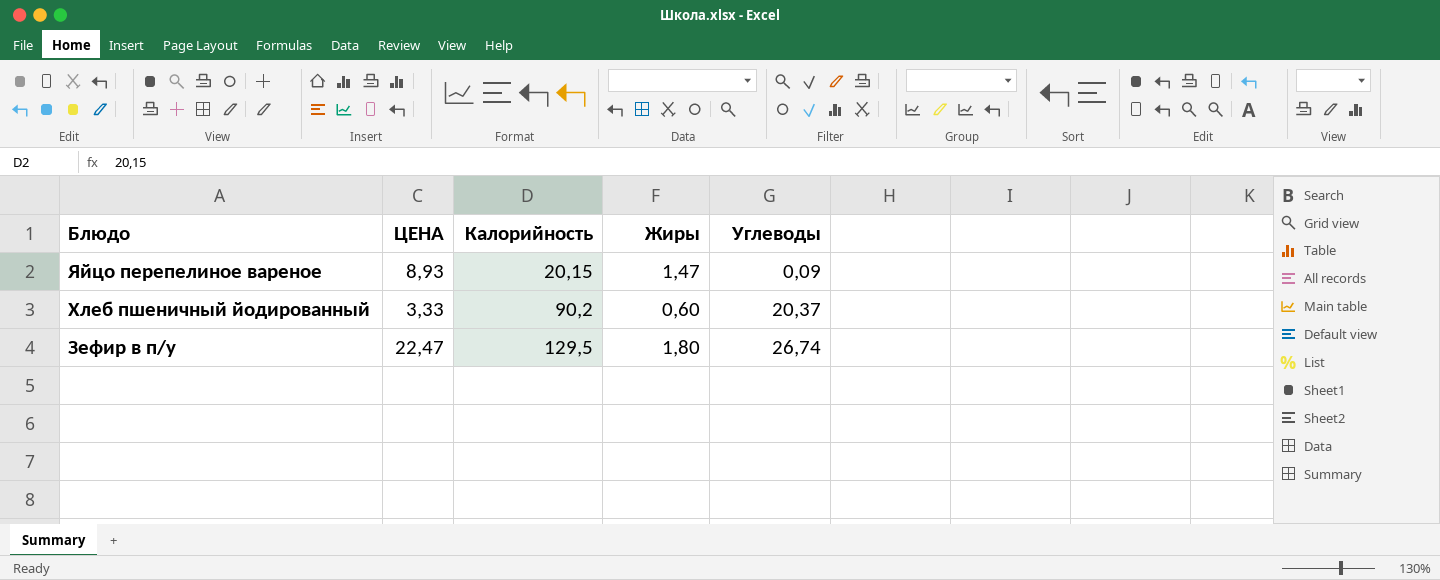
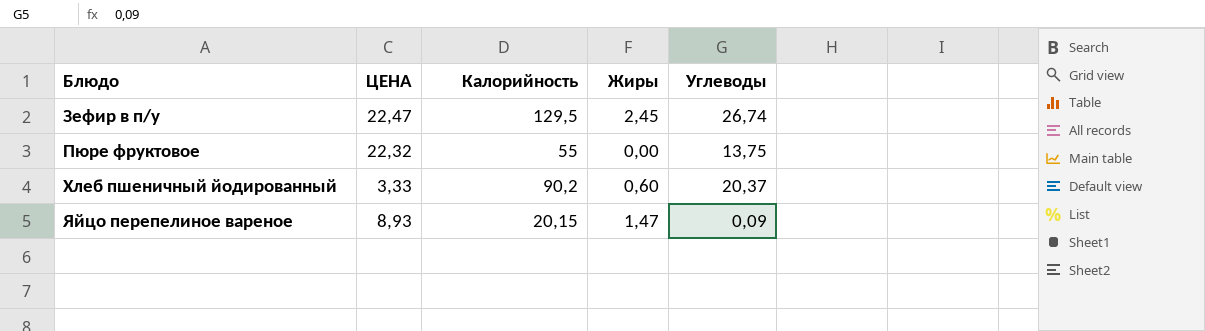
row order: Блюдо descending -> Блюдо ascending
Зефир в п/у | Жиры: 1,80 -> 2,45
row Пюре фруктовое: none -> 22,32 | 55 | 0,00 | 13,75

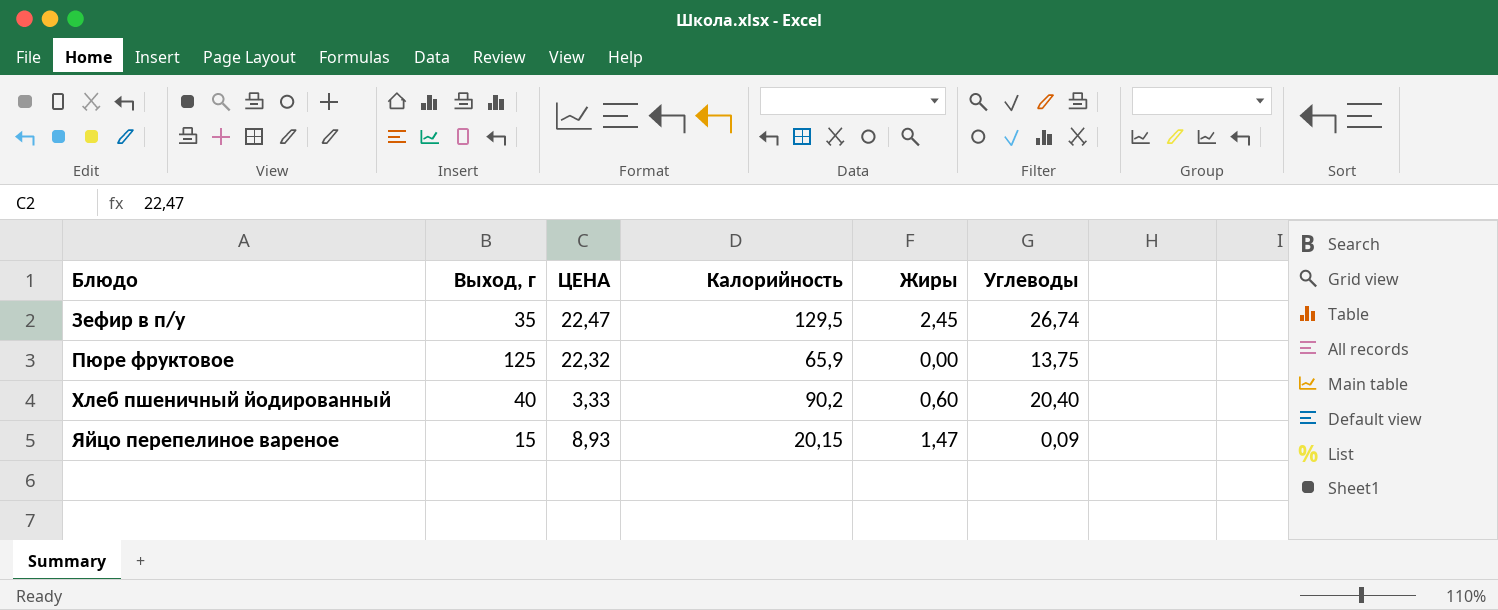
column Выход, г | position: none -> 2
Пюре фруктовое | Калорийность: 55 -> 65,9
Хлеб пшеничный йодированный | Углеводы: 20,37 -> 20,40

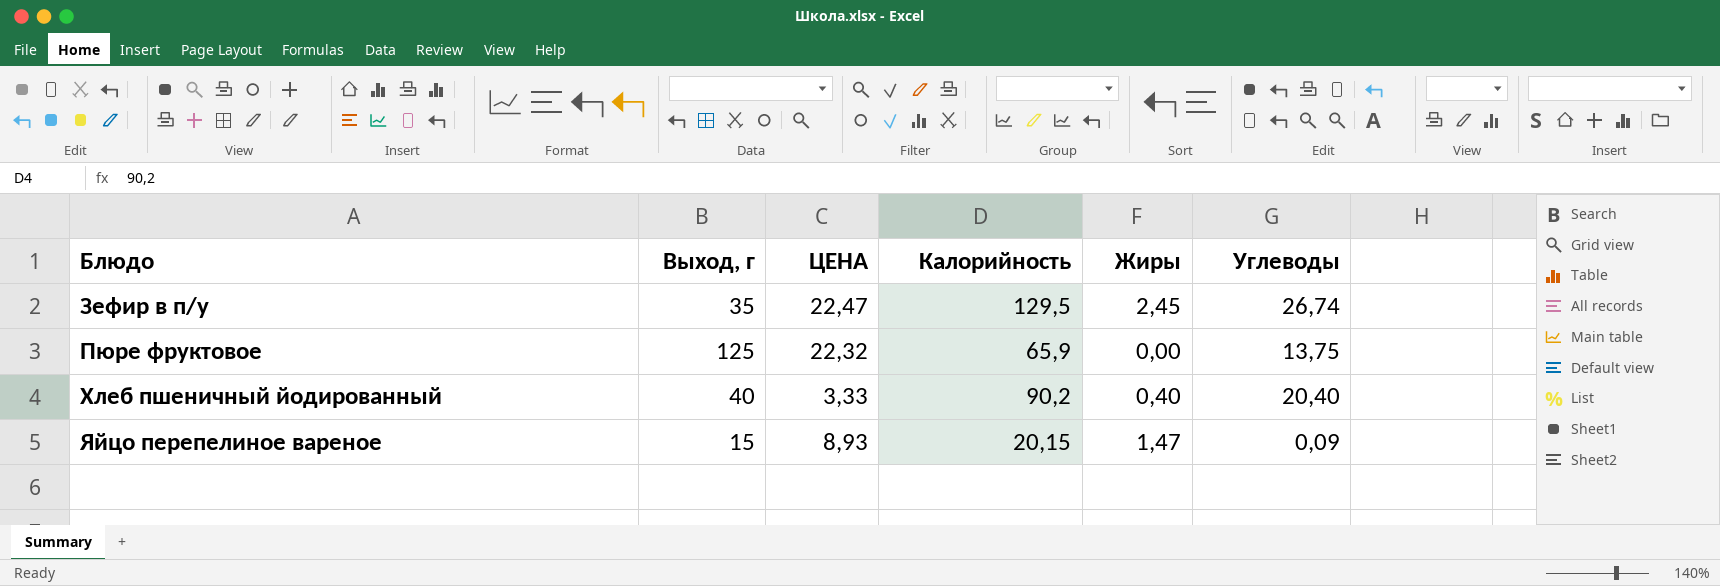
Хлеб пшеничный йодированный | Жиры: 0,60 -> 0,40

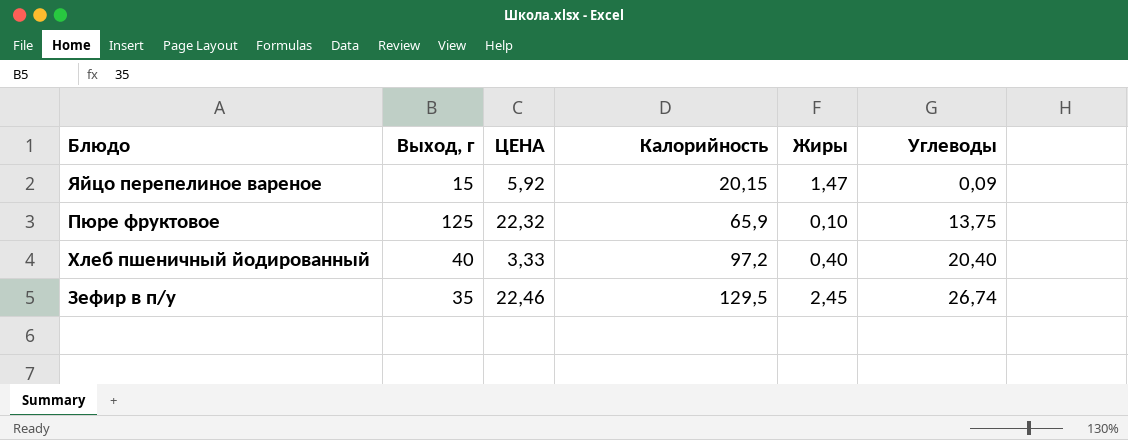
row order: Блюдо ascending -> Калорийность ascending
Яйцо перепелиное вареное | ЦЕНА: 8,93 -> 5,92
Пюре фруктовое | Жиры: 0,00 -> 0,10
Хлеб пшеничный йодированный | Калорийность: 90,2 -> 97,2
Зефир в п/у | ЦЕНА: 22,47 -> 22,46

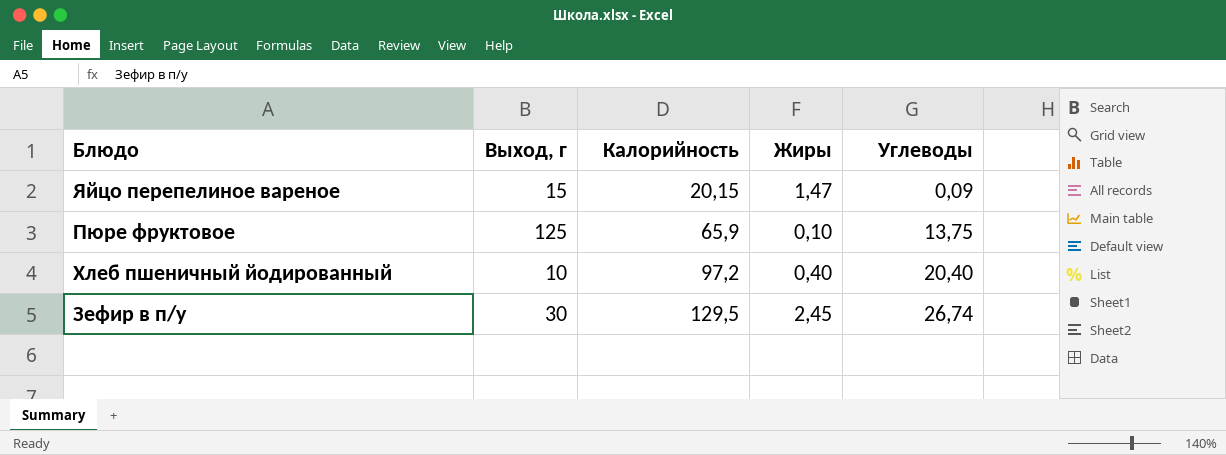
column ЦЕНА | position: 3 -> none
Хлеб пшеничный йодированный | Выход, г: 40 -> 10
Зефир в п/у | Выход, г: 35 -> 30

